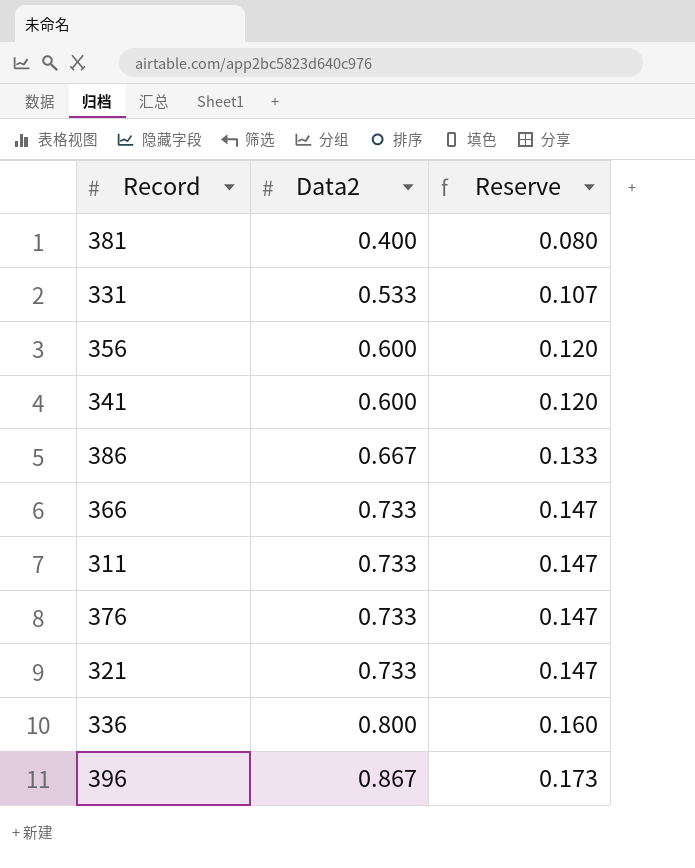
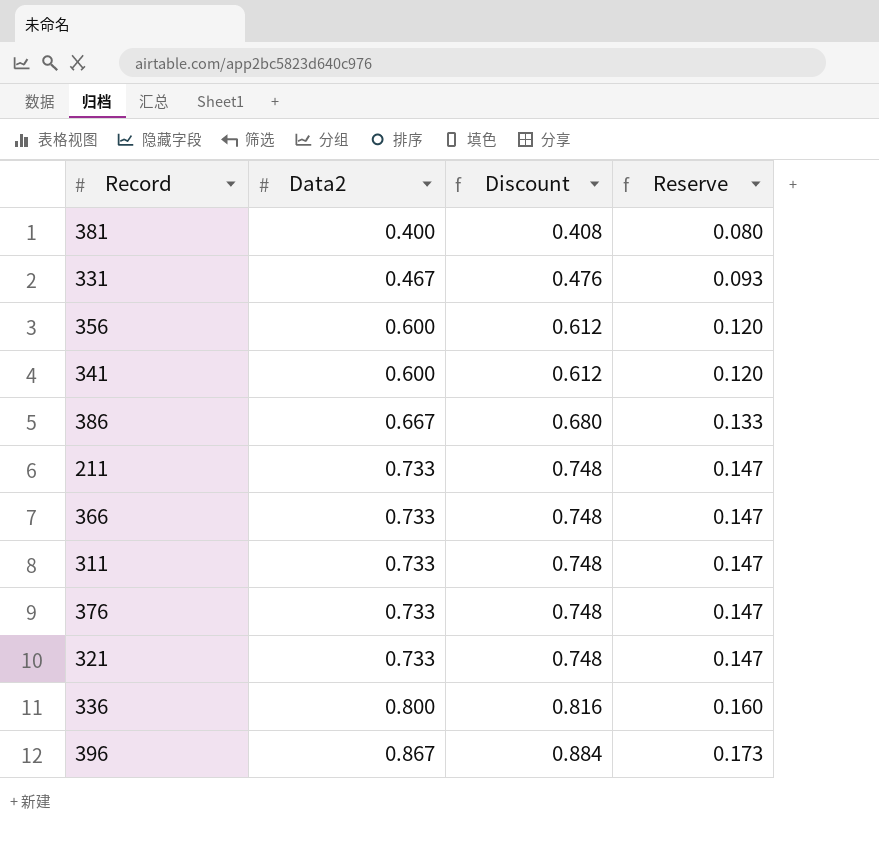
column Discount | formula: none -> [Data2] * 1.02
331 | Data2: 0.533 -> 0.467
331 | Reserve: 0.107 -> 0.093
row 211: none -> 0.733 | 0.748 | 0.147

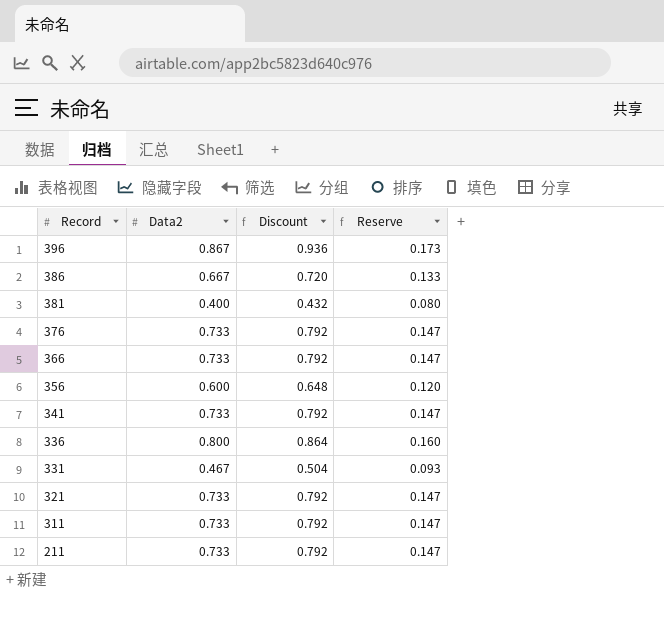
row order: Data2 ascending -> Record descending
column Discount | formula: [Data2] * 1.02 -> [Data2] * 1.08
341 | Data2: 0.600 -> 0.733
341 | Reserve: 0.120 -> 0.147

